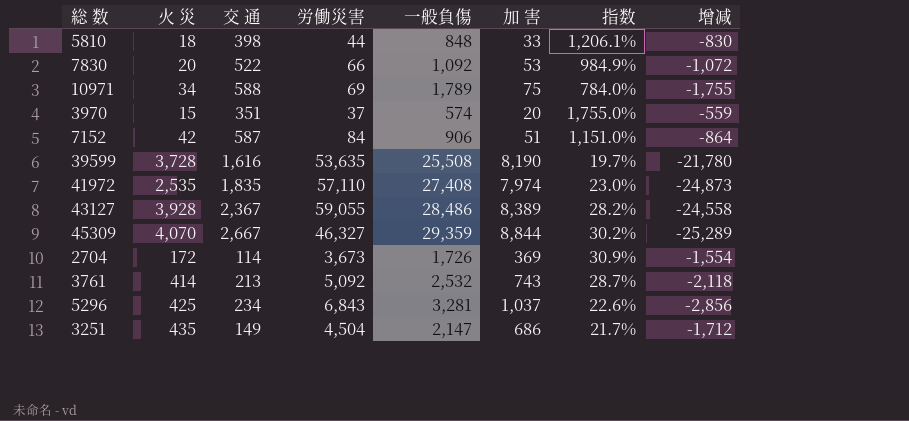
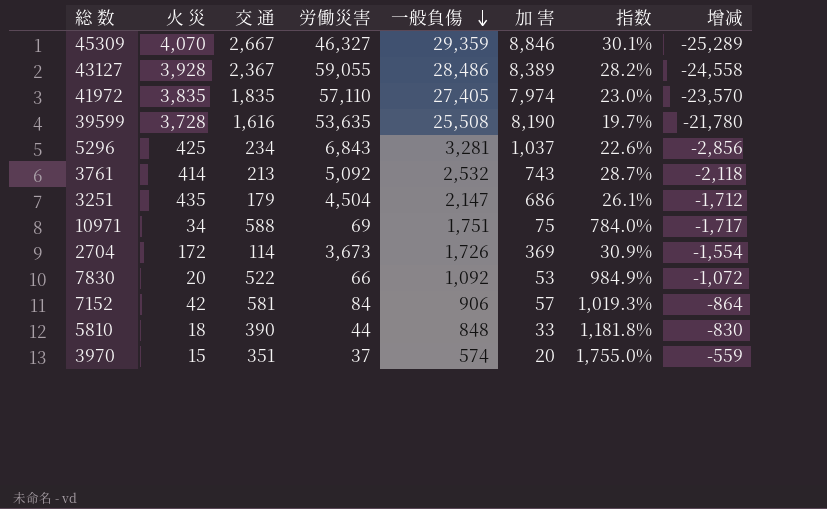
row order: none -> 一般負傷 descending
45309 | 加 害: 8,844 -> 8,846
45309 | 指数: 30.2% -> 30.1%
41972 | 火 災: 2,535 -> 3,835
41972 | 一般負傷: 27,408 -> 27,405
41972 | 增减: -24,873 -> -23,570
3251 | 交 通: 149 -> 179
3251 | 指数: 21.7% -> 26.1%
10971 | 一般負傷: 1,789 -> 1,751
10971 | 增减: -1,755 -> -1,717
7152 | 交 通: 587 -> 581
7152 | 加 害: 51 -> 57
7152 | 指数: 1,151.0% -> 1,019.3%
5810 | 交 通: 398 -> 390
5810 | 指数: 1,206.1% -> 1,181.8%

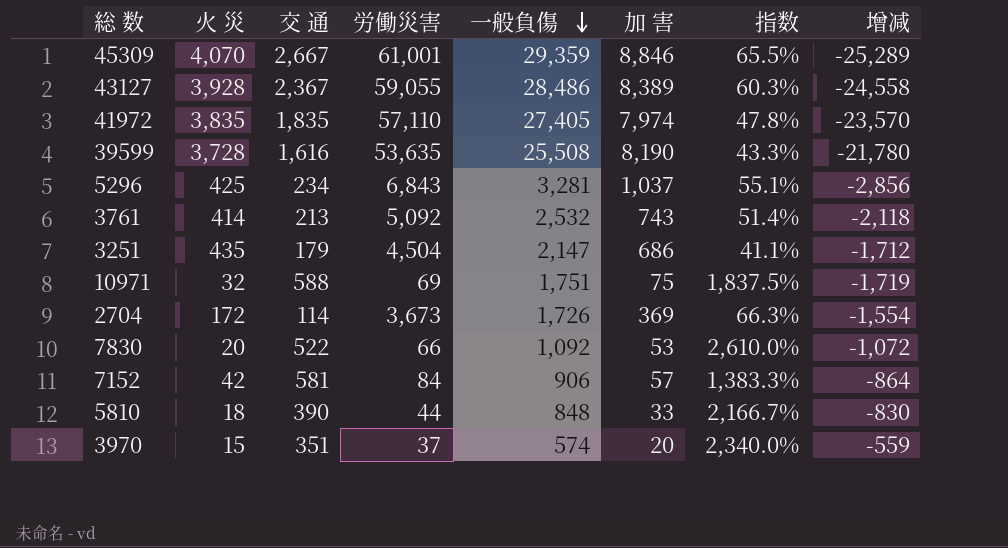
column 指数 | formula: [交 通] / [加 害] -> [交 通] / [火 災]
45309 | 労働災害: 46,327 -> 61,001
10971 | 火 災: 34 -> 32
10971 | 增减: -1,717 -> -1,719

